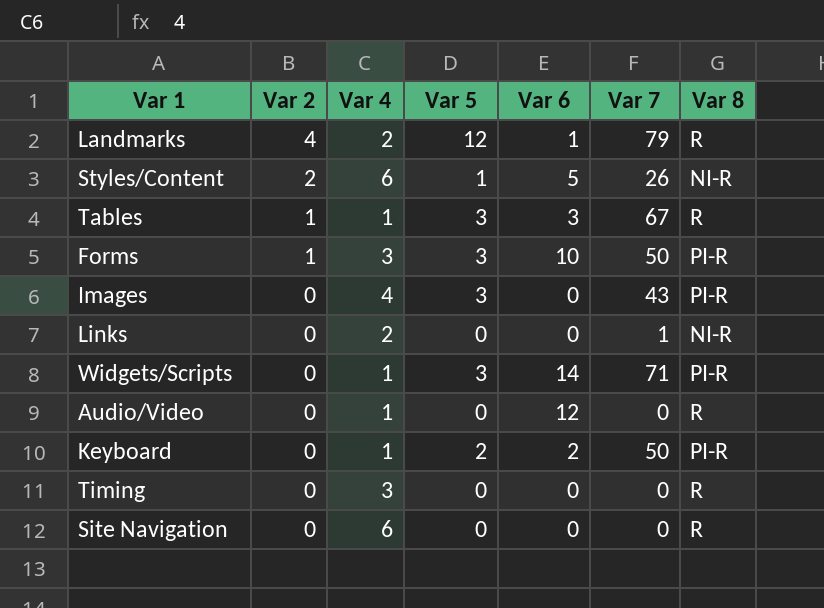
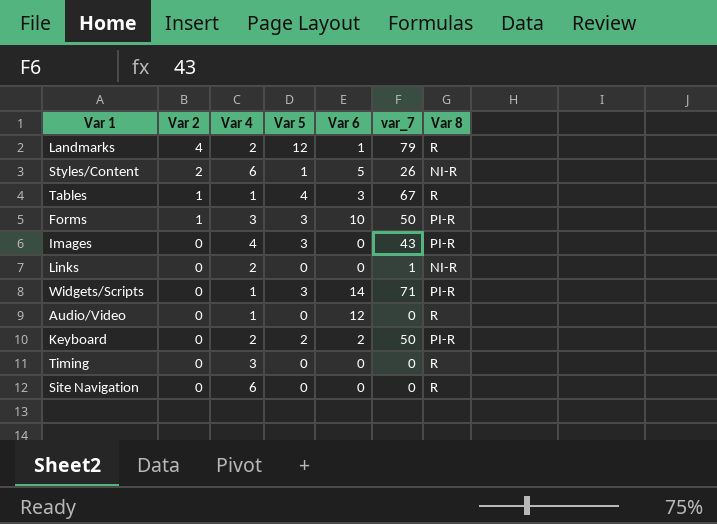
column name: Var 7 -> var_7
Tables | Var 5: 3 -> 4
Keyboard | Var 4: 1 -> 2

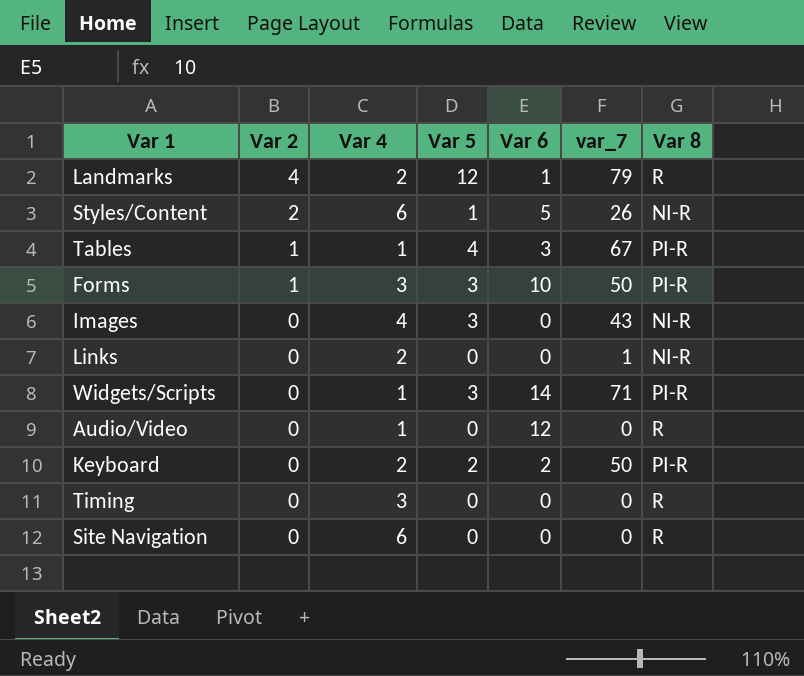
Tables | Var 8: R -> PI-R
Images | Var 8: PI-R -> NI-R

